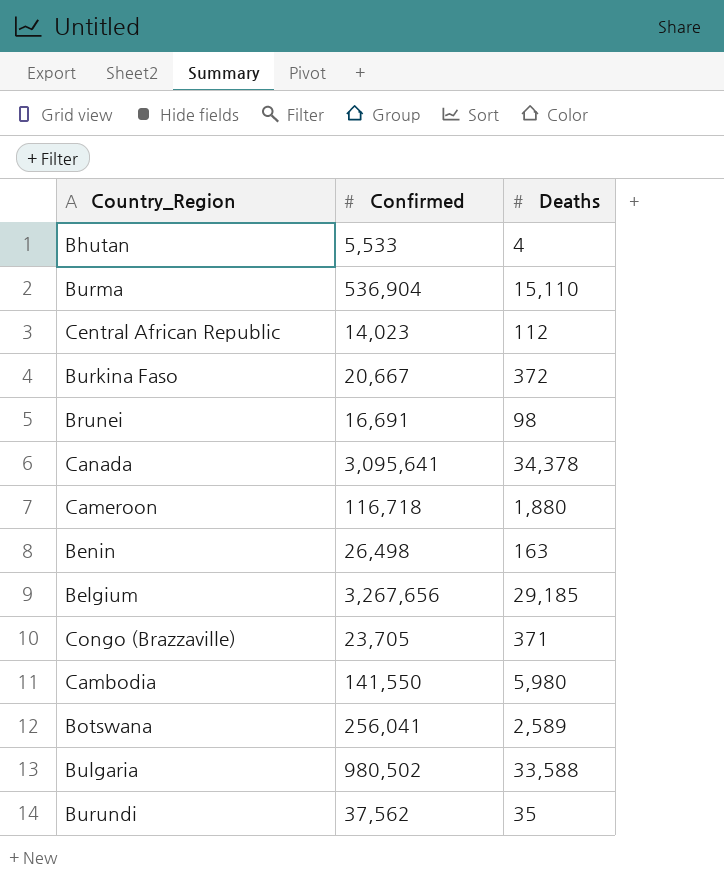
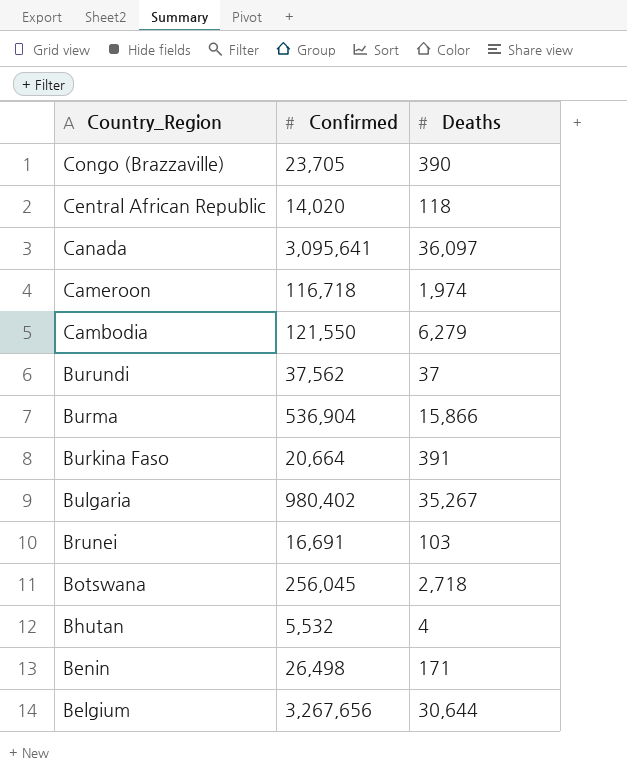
row order: none -> Country_Region descending
Congo (Brazzaville) | Deaths: 371 -> 390
Central African Republic | Confirmed: 14,023 -> 14,020
Central African Republic | Deaths: 112 -> 118
Canada | Deaths: 34,378 -> 36,097
Cameroon | Deaths: 1,880 -> 1,974
Cambodia | Confirmed: 141,550 -> 121,550
Cambodia | Deaths: 5,980 -> 6,279
Burundi | Deaths: 35 -> 37
Burma | Deaths: 15,110 -> 15,866
Burkina Faso | Confirmed: 20,667 -> 20,664
Burkina Faso | Deaths: 372 -> 391
Bulgaria | Confirmed: 980,502 -> 980,402
Bulgaria | Deaths: 33,588 -> 35,267
Brunei | Deaths: 98 -> 103
Botswana | Confirmed: 256,041 -> 256,045
Botswana | Deaths: 2,589 -> 2,718
Bhutan | Confirmed: 5,533 -> 5,532
Benin | Deaths: 163 -> 171
Belgium | Deaths: 29,185 -> 30,644

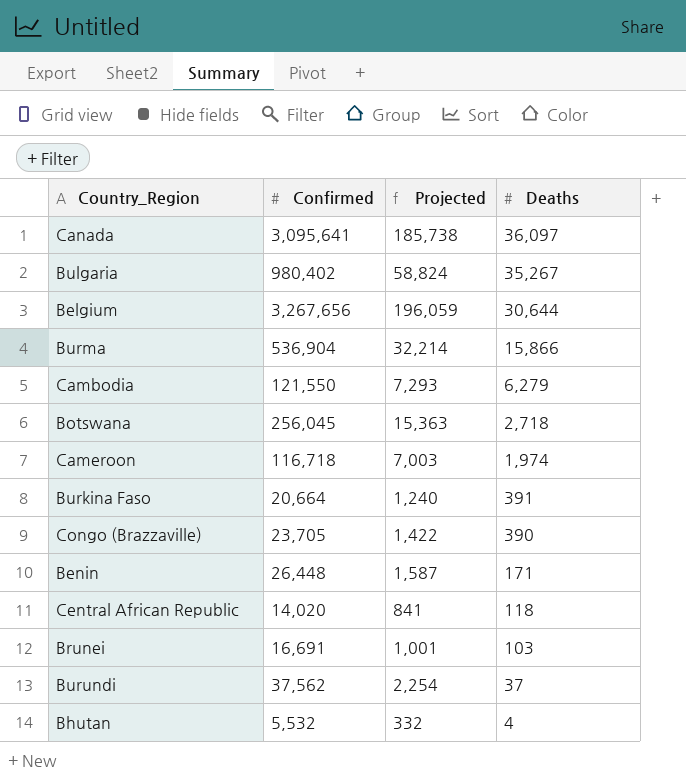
row order: Country_Region descending -> Deaths descending
column Projected | formula: none -> [Confirmed] * 0.06
Benin | Confirmed: 26,498 -> 26,448

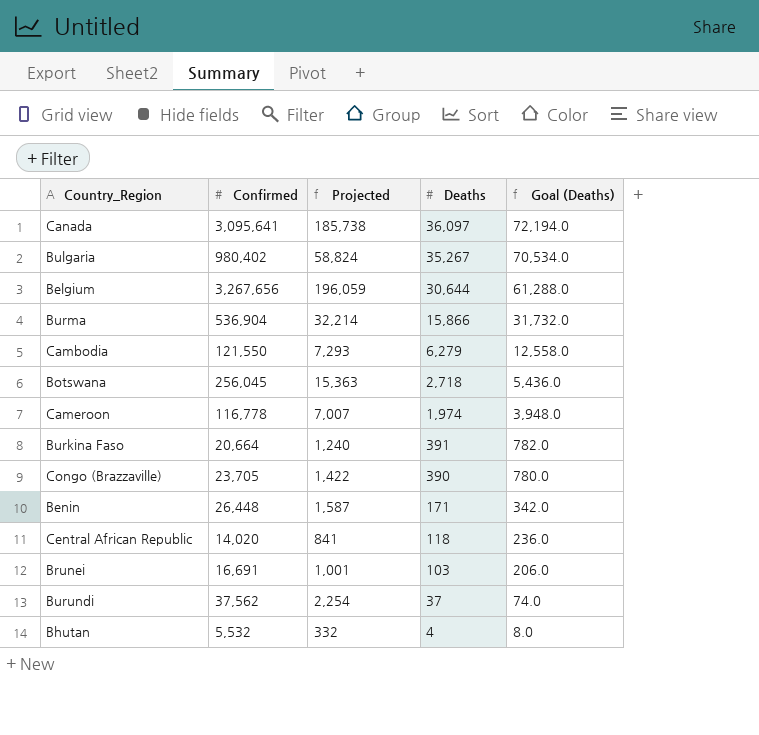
column Goal (Deaths) | formula: none -> [Deaths] * 2
Cameroon | Confirmed: 116,718 -> 116,778
Cameroon | Projected: 7,003 -> 7,007

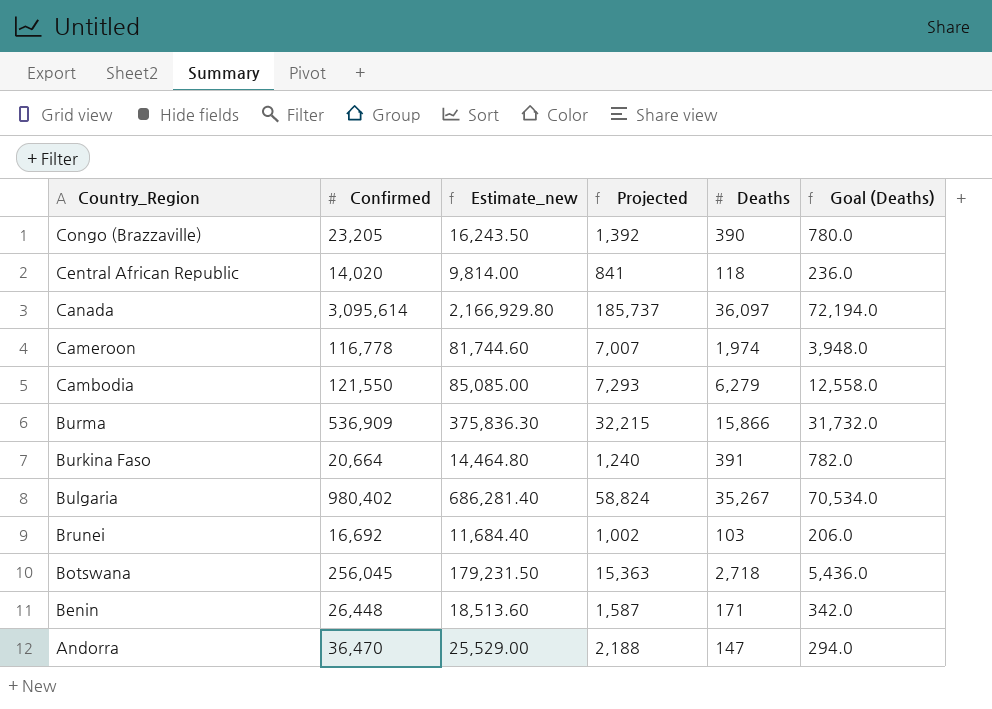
row order: Deaths descending -> Country_Region descending
column Estimate_new | formula: none -> [Confirmed] * 0.7
row Belgium: 3,267,656 | 196,059 | 30,644 | 61,288.0 -> none
row Burundi: 37,562 | 2,254 | 37 | 74.0 -> none
row Bhutan: 5,532 | 332 | 4 | 8.0 -> none
Congo (Brazzaville) | Confirmed: 23,705 -> 23,205
Congo (Brazzaville) | Projected: 1,422 -> 1,392
Canada | Confirmed: 3,095,641 -> 3,095,614
Canada | Projected: 185,738 -> 185,737
Burma | Confirmed: 536,904 -> 536,909
Burma | Projected: 32,214 -> 32,215
Brunei | Confirmed: 16,691 -> 16,692
Brunei | Projected: 1,001 -> 1,002
row Andorra: none -> 36,470 | 25,529.00 | 2,188 | 147 | 294.0

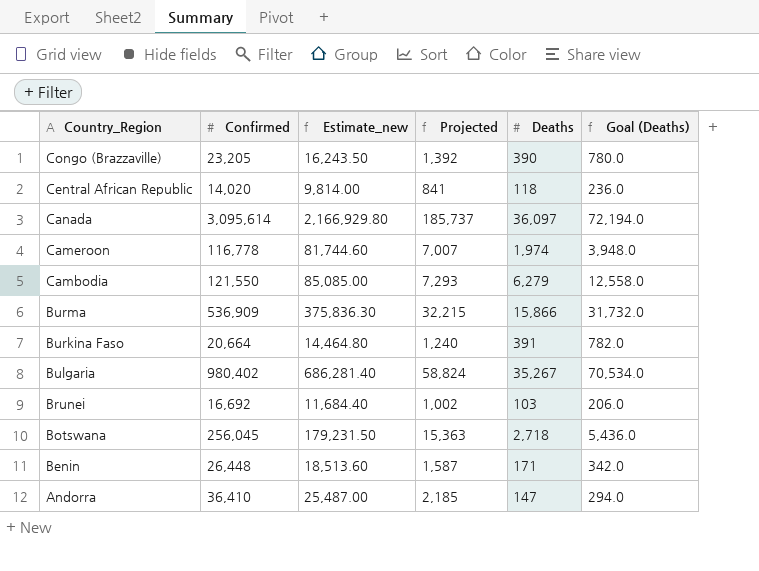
Andorra | Confirmed: 36,470 -> 36,410
Andorra | Estimate_new: 25,529.00 -> 25,487.00
Andorra | Projected: 2,188 -> 2,185

